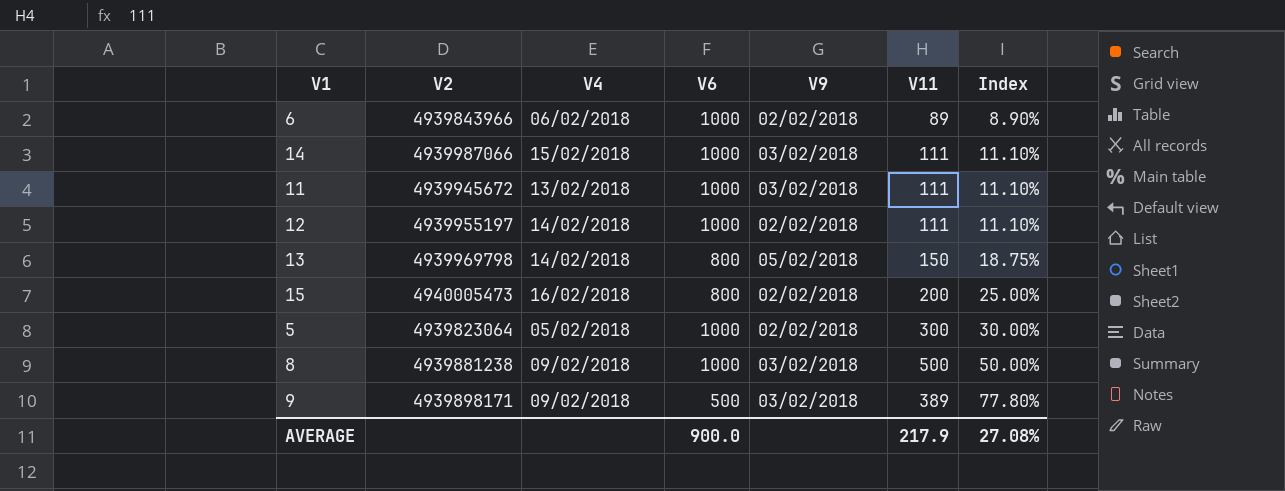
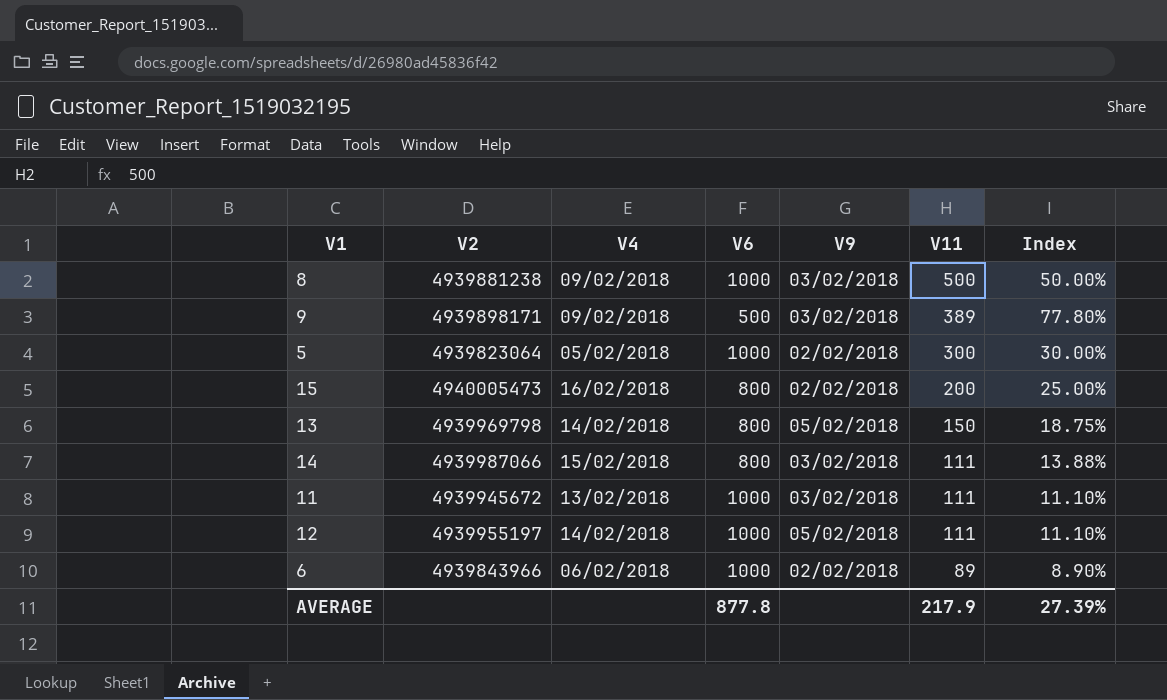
row order: Index ascending -> V11 descending
14 | V6: 1000 -> 800
14 | Index: 11.10% -> 13.88%
12 | V9: 02/02/2018 -> 05/02/2018
AVERAGE | V6: 900.0 -> 877.8
AVERAGE | Index: 27.08% -> 27.39%

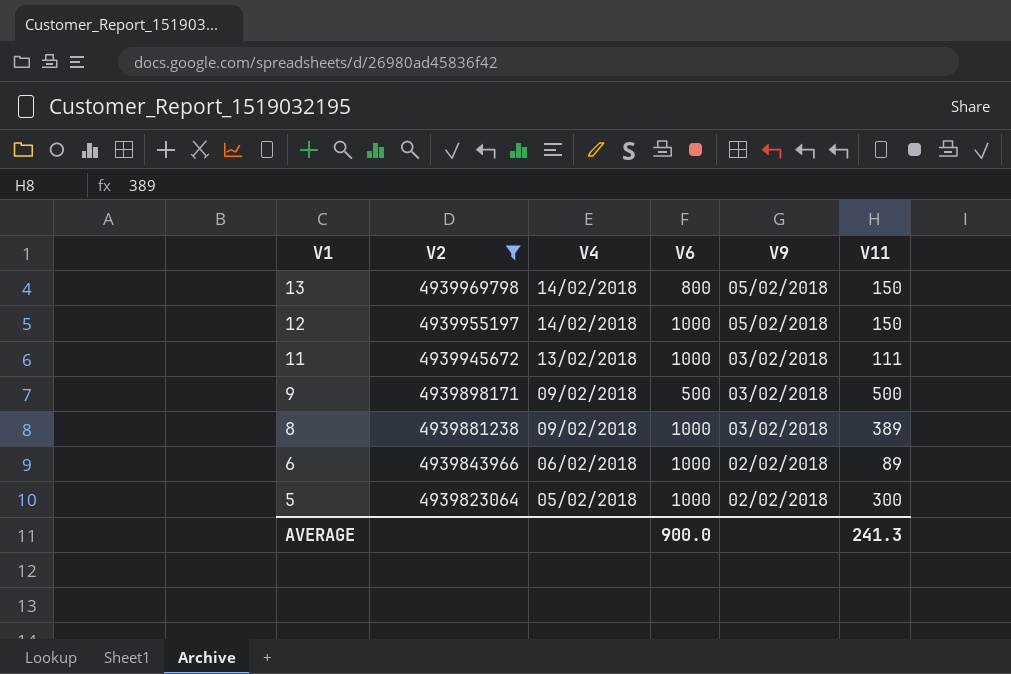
filter: none -> V2 <= 4939969798
row order: V11 descending -> V1 descending
column Index | formula: [V11] / [V6] -> none
12 | V11: 111 -> 150
9 | V11: 389 -> 500
8 | V11: 500 -> 389
AVERAGE | V6: 877.8 -> 900.0
AVERAGE | V11: 217.9 -> 241.3

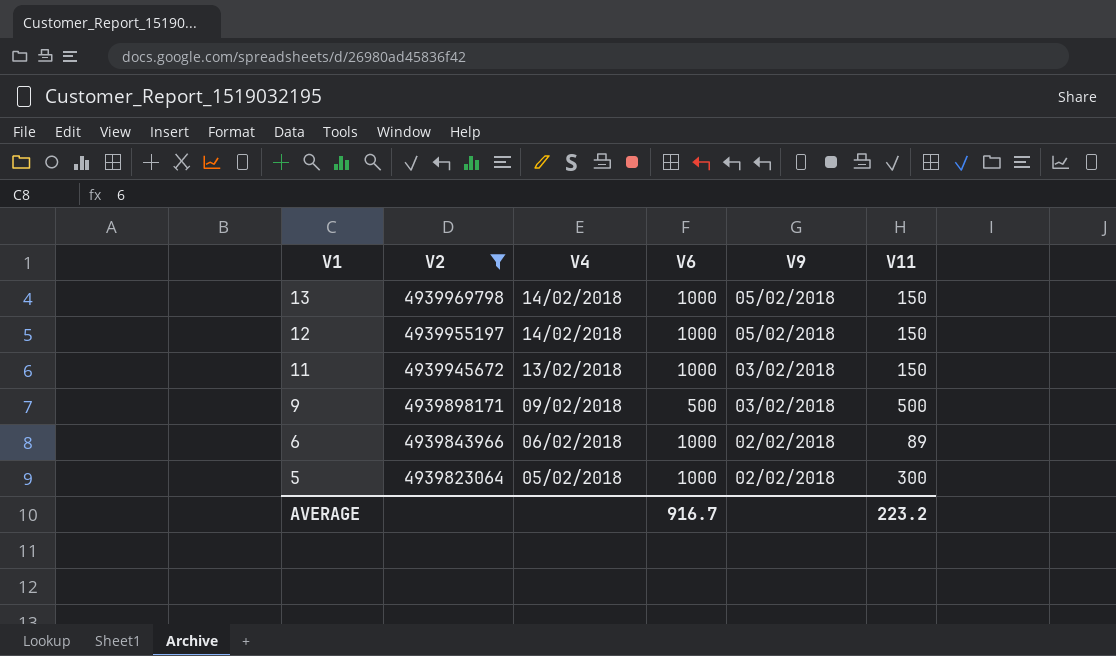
row 8: 4939881238 | 09/02/2018 | 1000 | 03/02/2018 | 389 -> none
13 | V6: 800 -> 1000
11 | V11: 111 -> 150
AVERAGE | V6: 900.0 -> 916.7
AVERAGE | V11: 241.3 -> 223.2

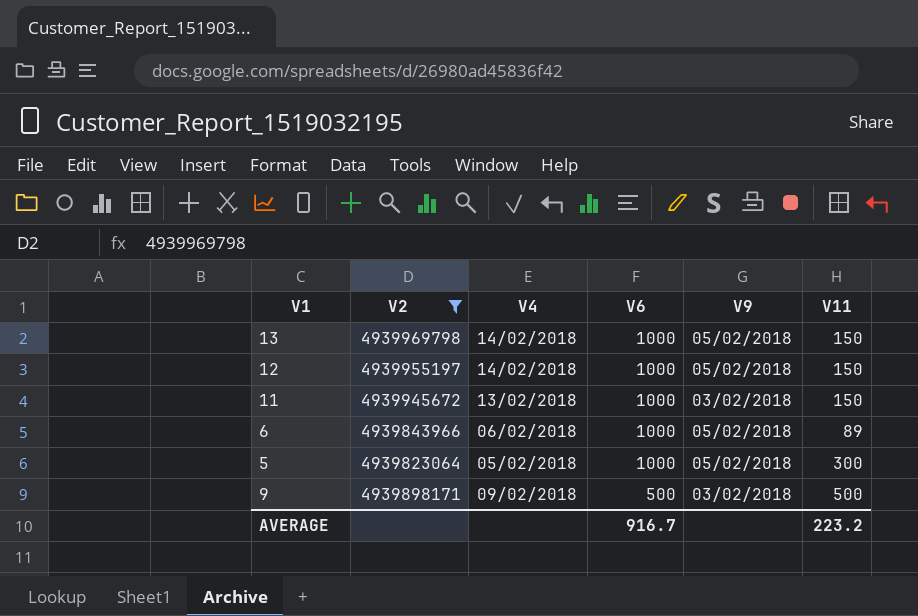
row order: V1 descending -> V6 descending
6 | V9: 02/02/2018 -> 05/02/2018
5 | V9: 02/02/2018 -> 05/02/2018

